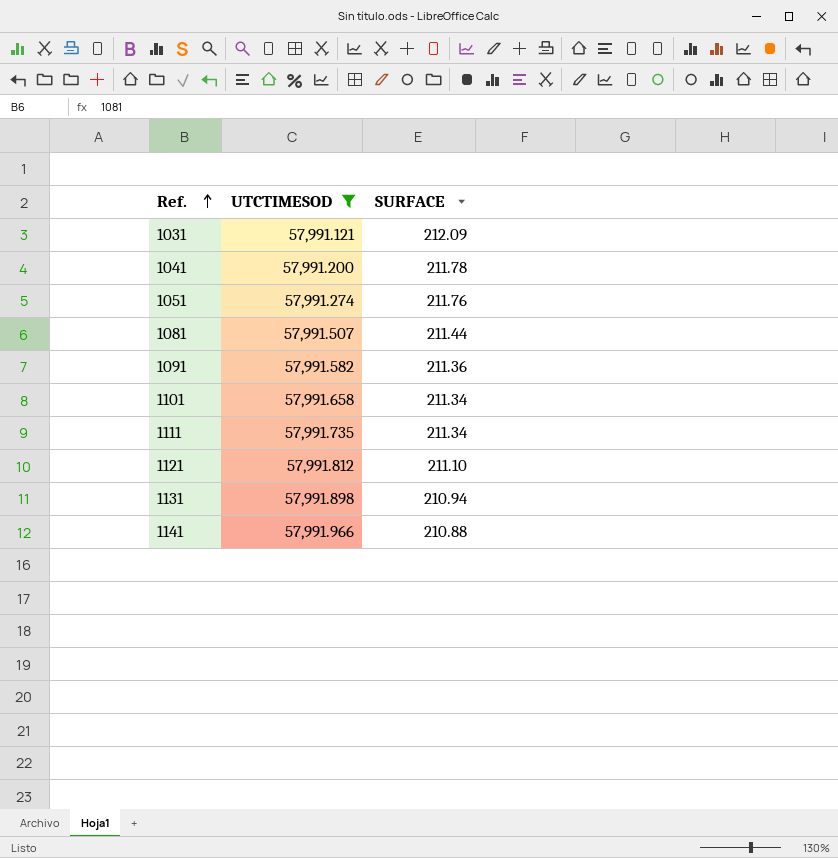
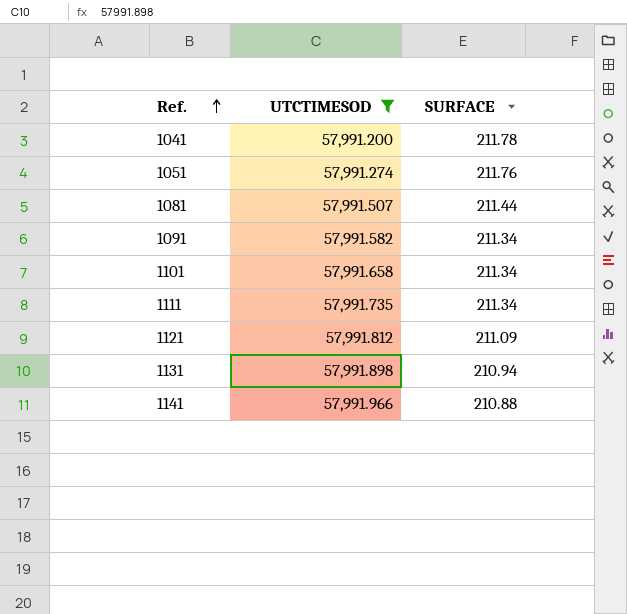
row 1031: 57,991.121 | 212.09 -> none
1091 | SURFACE: 211.36 -> 211.34
1121 | SURFACE: 211.10 -> 211.09

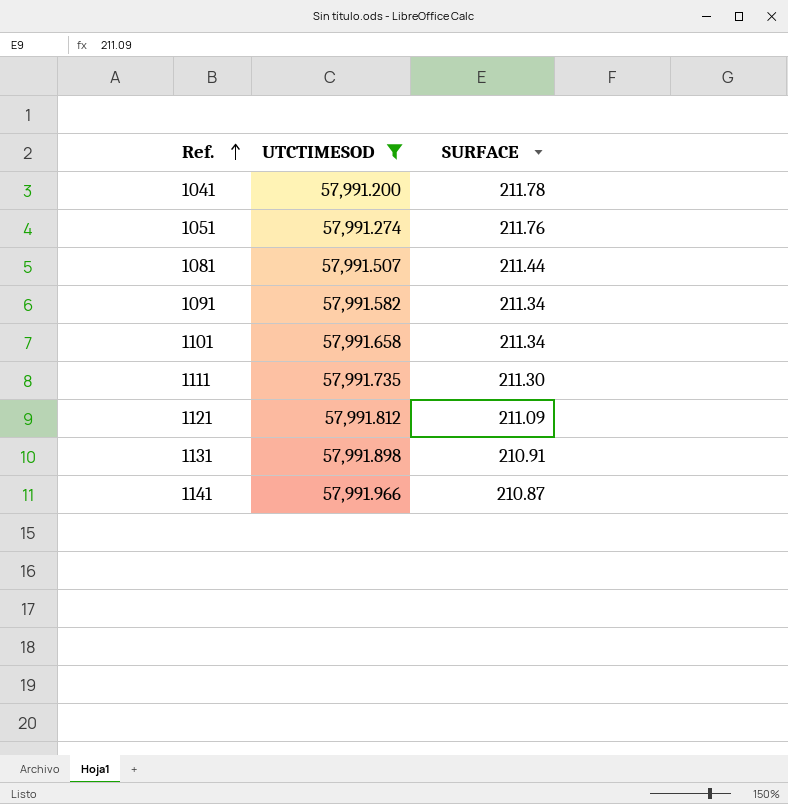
1111 | SURFACE: 211.34 -> 211.30
1131 | SURFACE: 210.94 -> 210.91
1141 | SURFACE: 210.88 -> 210.87

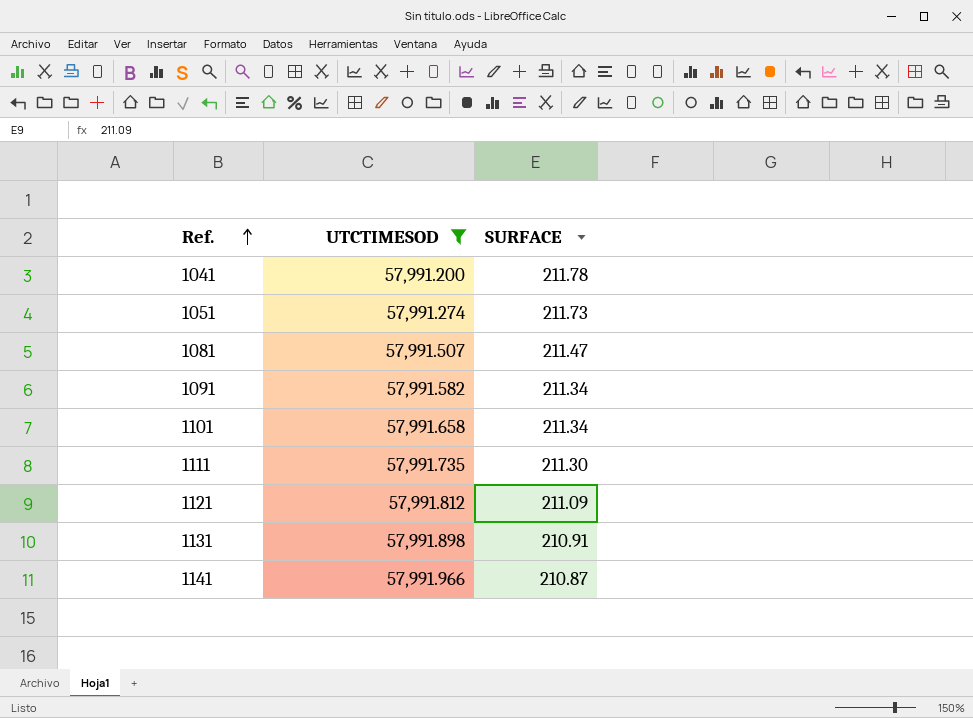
1051 | SURFACE: 211.76 -> 211.73
1081 | SURFACE: 211.44 -> 211.47

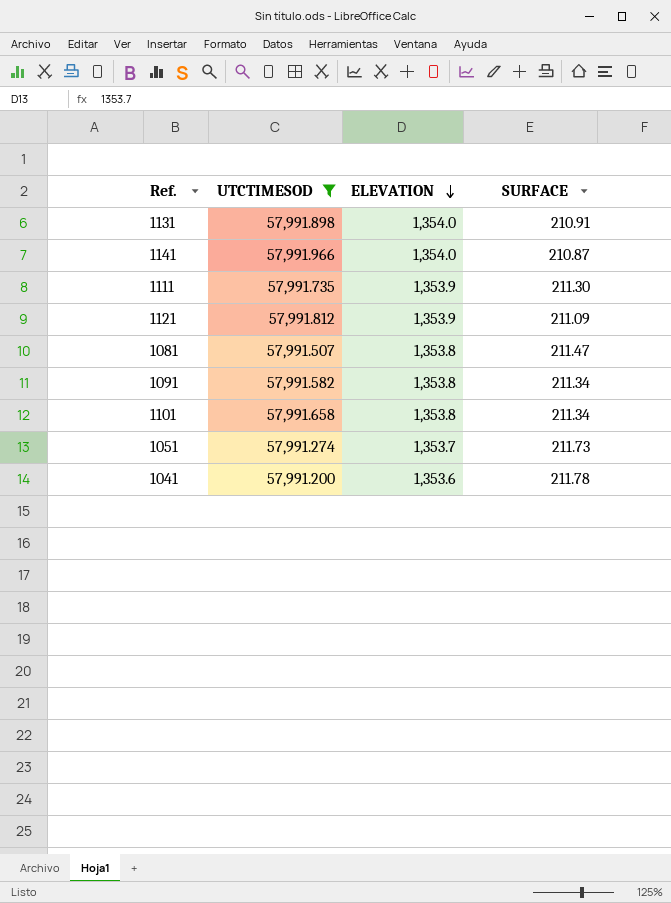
row order: Ref. ascending -> ELEVATION descending
column ELEVATION | position: none -> 3

